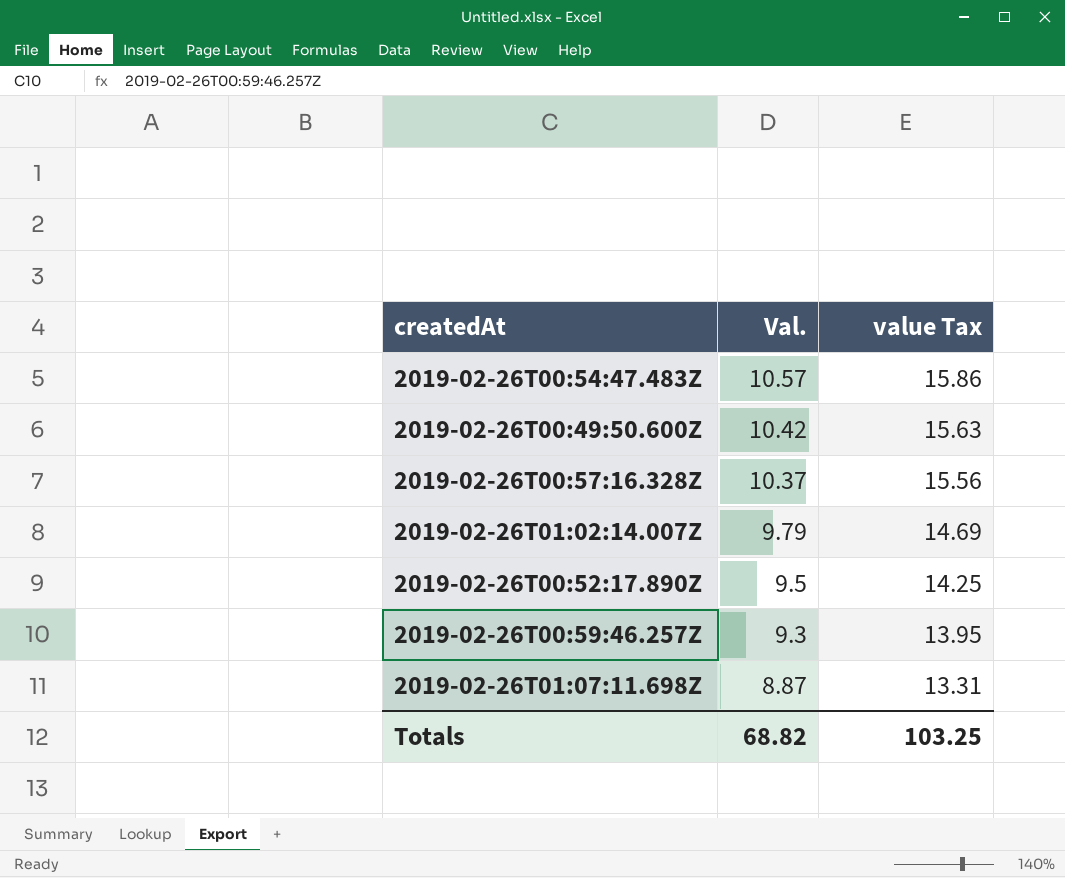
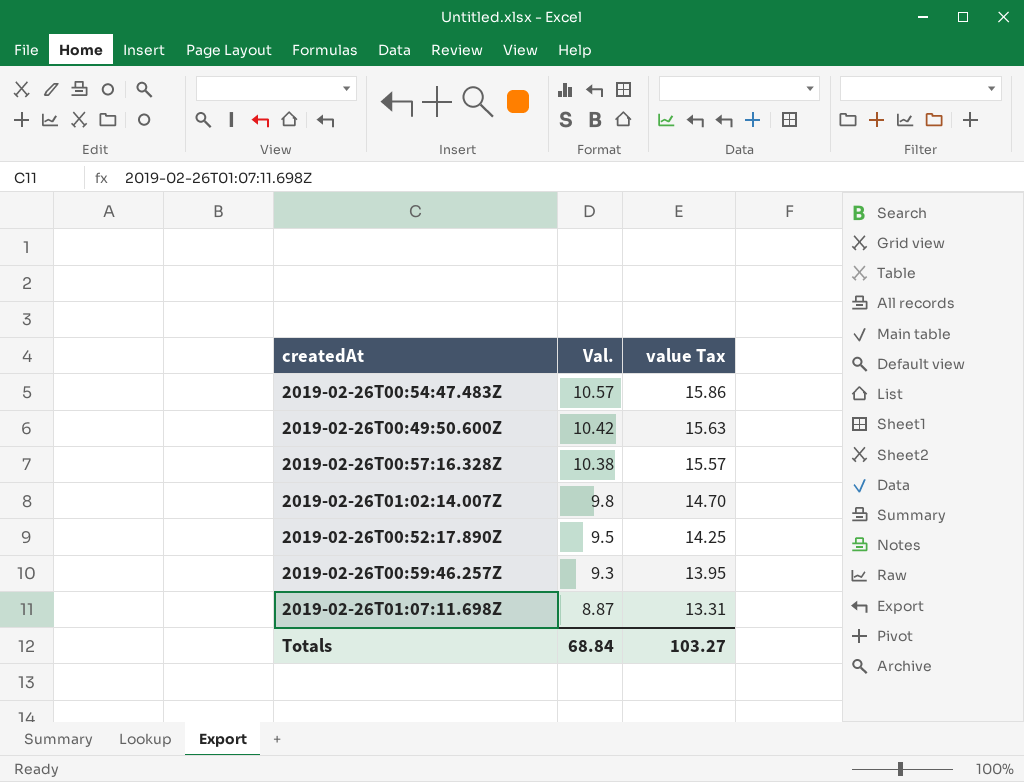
2019-02-26T00:57:16.328Z | Val.: 10.37 -> 10.38
2019-02-26T00:57:16.328Z | value Tax: 15.56 -> 15.57
2019-02-26T01:02:14.007Z | Val.: 9.79 -> 9.8
2019-02-26T01:02:14.007Z | value Tax: 14.69 -> 14.70
Totals | Val.: 68.82 -> 68.84
Totals | value Tax: 103.25 -> 103.27

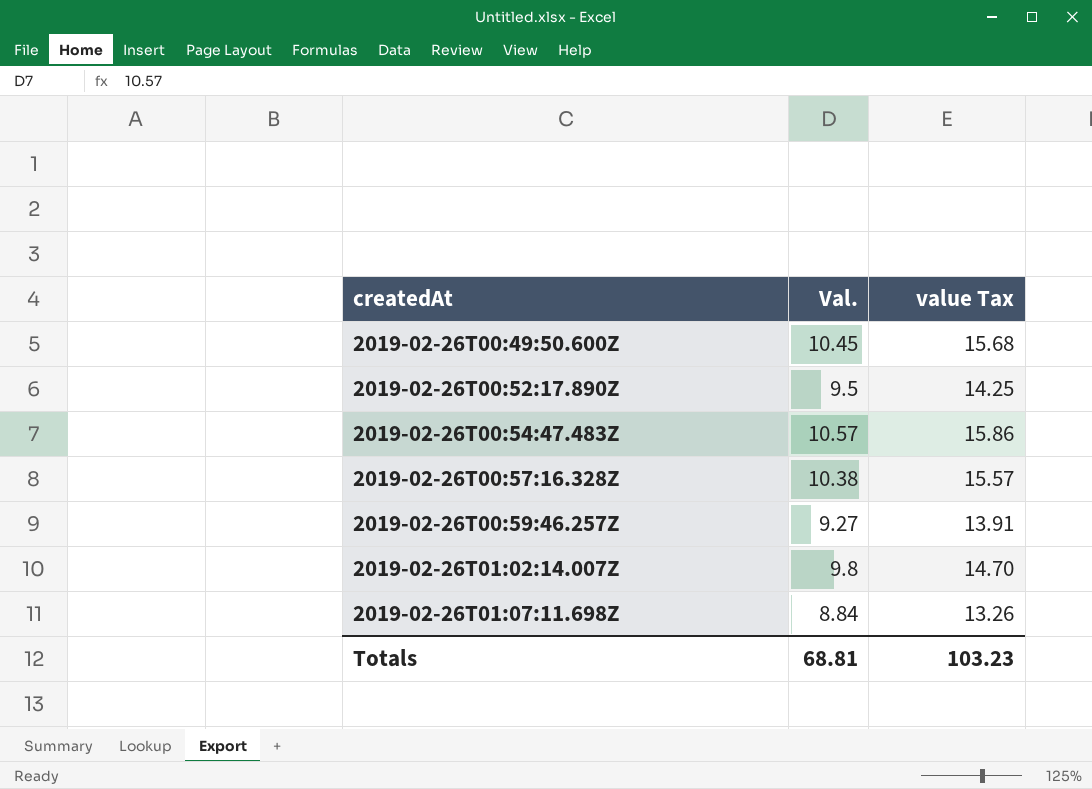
row order: Val. descending -> createdAt ascending
2019-02-26T00:49:50.600Z | Val.: 10.42 -> 10.45
2019-02-26T00:49:50.600Z | value Tax: 15.63 -> 15.68
2019-02-26T00:59:46.257Z | Val.: 9.3 -> 9.27
2019-02-26T00:59:46.257Z | value Tax: 13.95 -> 13.91
2019-02-26T01:07:11.698Z | Val.: 8.87 -> 8.84
2019-02-26T01:07:11.698Z | value Tax: 13.31 -> 13.26
Totals | Val.: 68.84 -> 68.81
Totals | value Tax: 103.27 -> 103.23

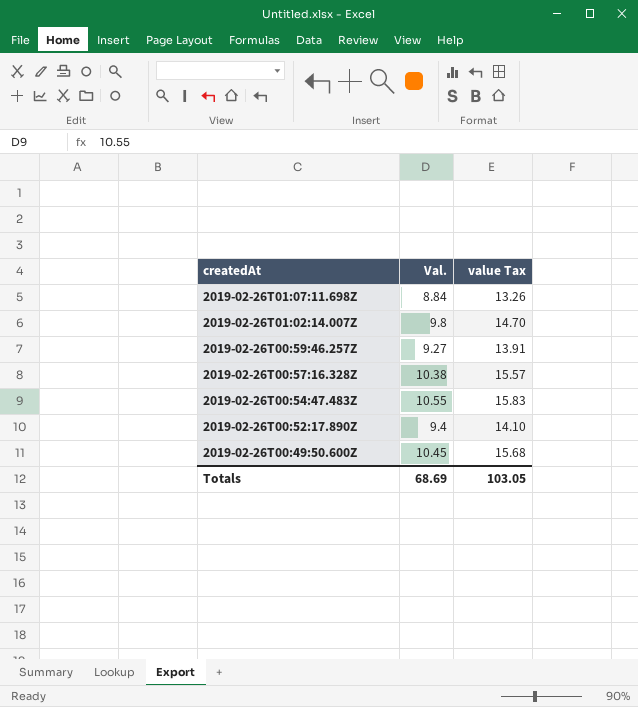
row order: createdAt ascending -> createdAt descending
2019-02-26T00:54:47.483Z | Val.: 10.57 -> 10.55
2019-02-26T00:54:47.483Z | value Tax: 15.86 -> 15.83
2019-02-26T00:52:17.890Z | Val.: 9.5 -> 9.4
2019-02-26T00:52:17.890Z | value Tax: 14.25 -> 14.10
Totals | Val.: 68.81 -> 68.69
Totals | value Tax: 103.23 -> 103.05

